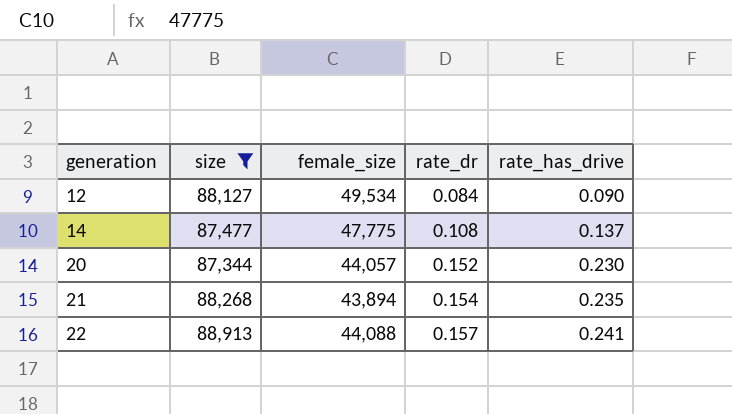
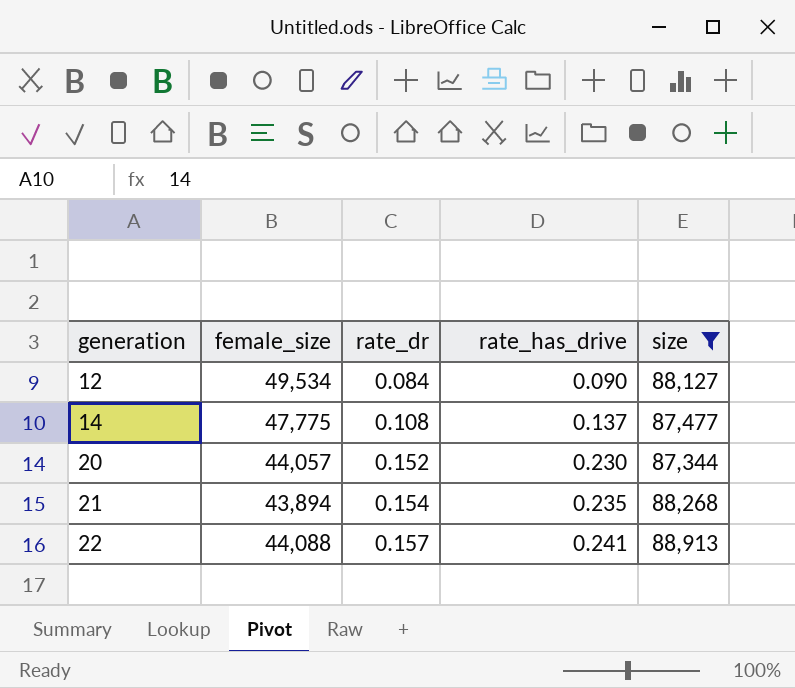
column size | position: 2 -> 5

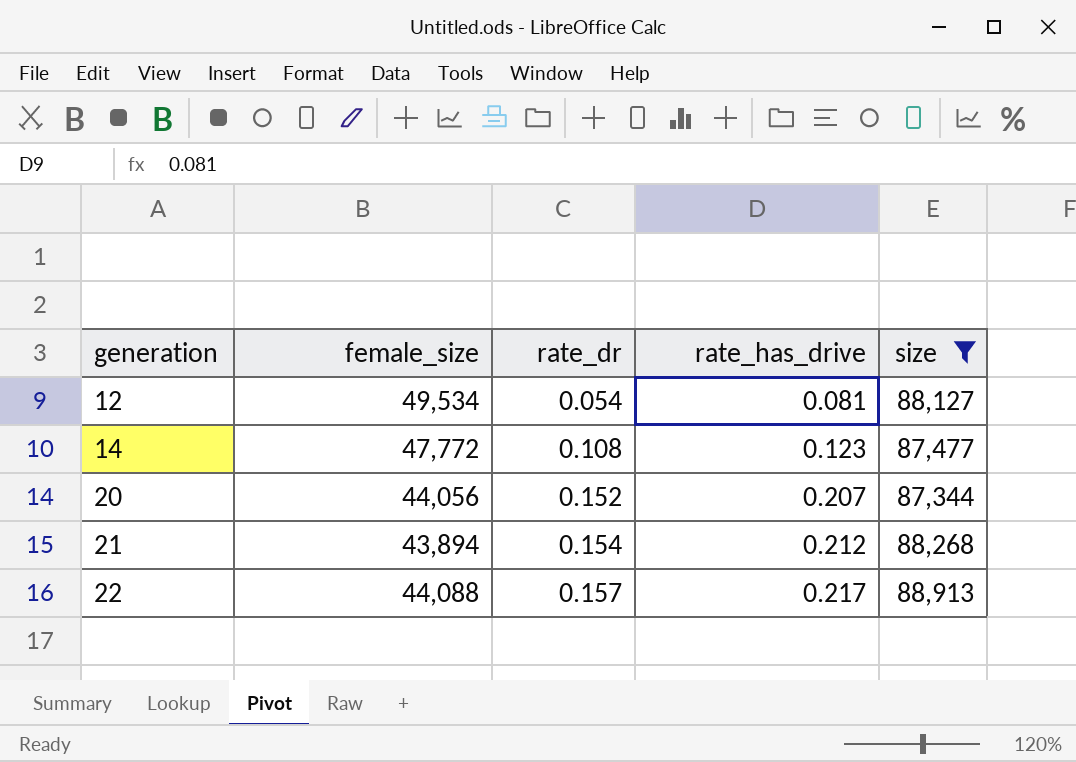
12 | rate_dr: 0.084 -> 0.054
12 | rate_has_drive: 0.090 -> 0.081
14 | female_size: 47,775 -> 47,772
14 | rate_has_drive: 0.137 -> 0.123
20 | female_size: 44,057 -> 44,056
20 | rate_has_drive: 0.230 -> 0.207
21 | rate_has_drive: 0.235 -> 0.212
22 | rate_has_drive: 0.241 -> 0.217

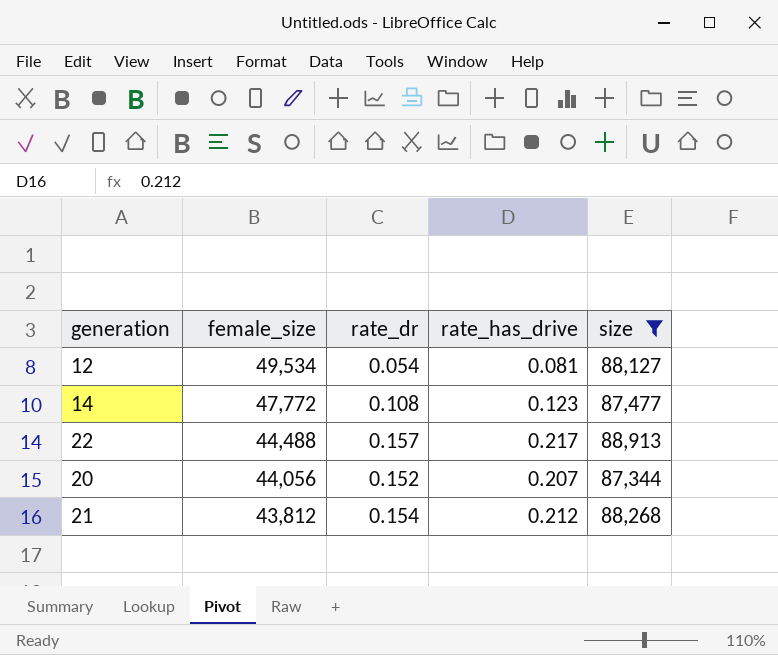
row order: generation ascending -> female_size descending
22 | female_size: 44,088 -> 44,488
21 | female_size: 43,894 -> 43,812

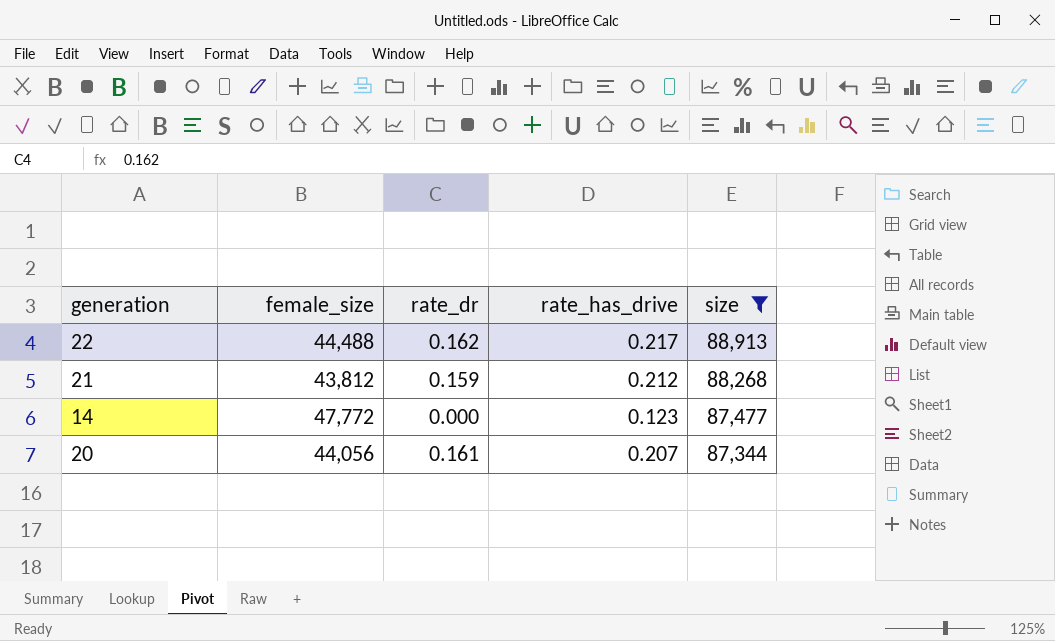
row order: female_size descending -> size descending
row 12: 49,534 | 0.054 | 0.081 | 88,127 -> none
22 | rate_dr: 0.157 -> 0.162
21 | rate_dr: 0.154 -> 0.159
14 | rate_dr: 0.108 -> 0.000
20 | rate_dr: 0.152 -> 0.161

